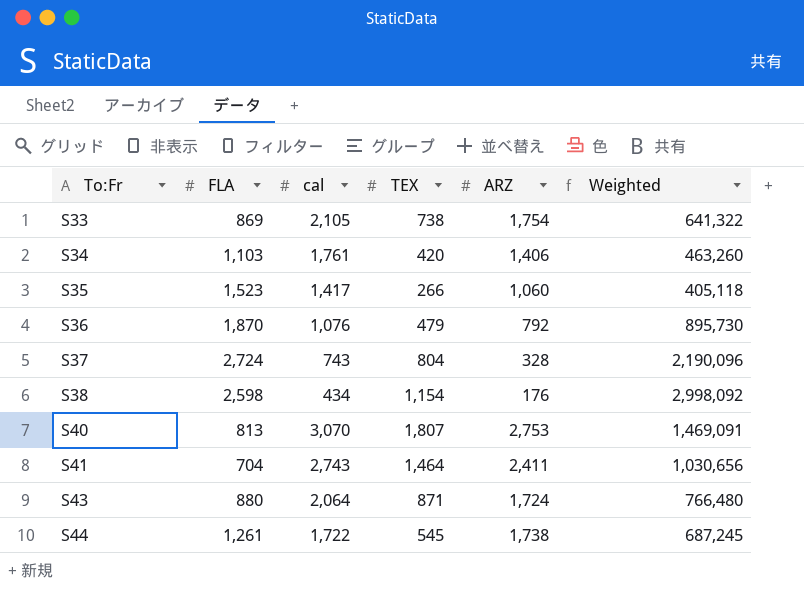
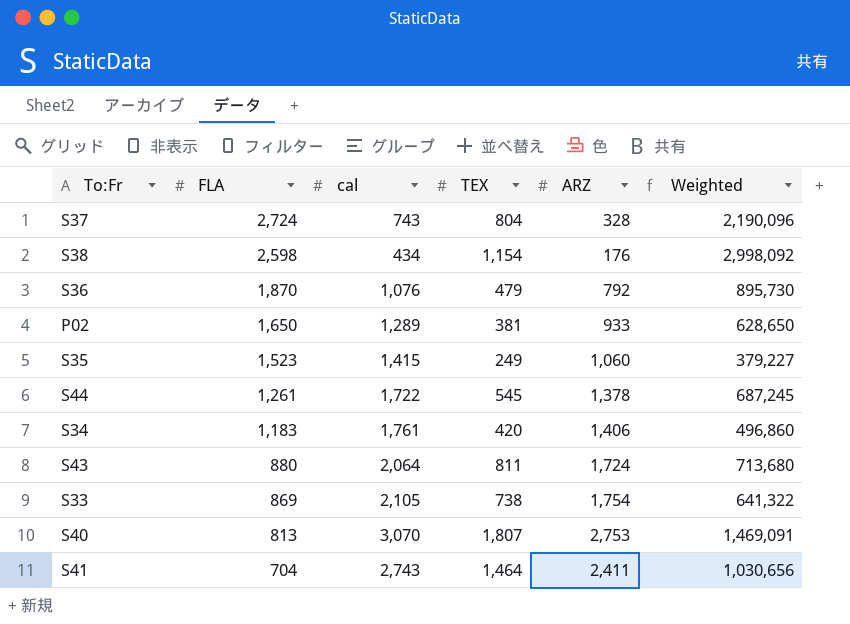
row order: To:Fr ascending -> FLA descending
row P02: none -> 1,650 | 1,289 | 381 | 933 | 628,650
S35 | cal: 1,417 -> 1,415
S35 | TEX: 266 -> 249
S35 | Weighted: 405,118 -> 379,227
S44 | ARZ: 1,738 -> 1,378
S34 | FLA: 1,103 -> 1,183
S34 | Weighted: 463,260 -> 496,860
S43 | TEX: 871 -> 811
S43 | Weighted: 766,480 -> 713,680

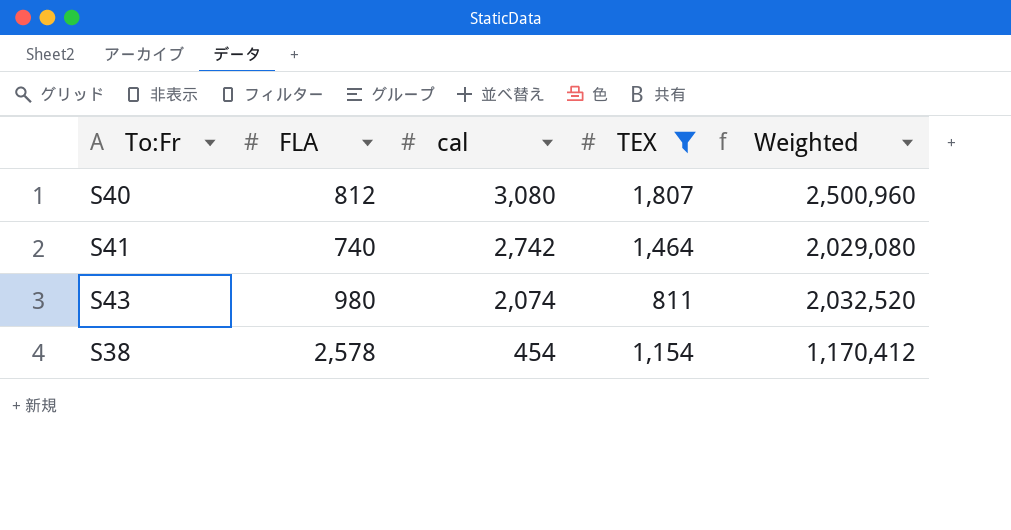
filter: none -> TEX >= 811
row order: FLA descending -> cal descending
column ARZ | position: 5 -> none
column Weighted | formula: [FLA] * [TEX] -> [FLA] * [cal]
S40 | FLA: 813 -> 812
S40 | cal: 3,070 -> 3,080
S41 | FLA: 704 -> 740
S41 | cal: 2,743 -> 2,742
S43 | FLA: 880 -> 980
S43 | cal: 2,064 -> 2,074
S38 | FLA: 2,598 -> 2,578
S38 | cal: 434 -> 454

